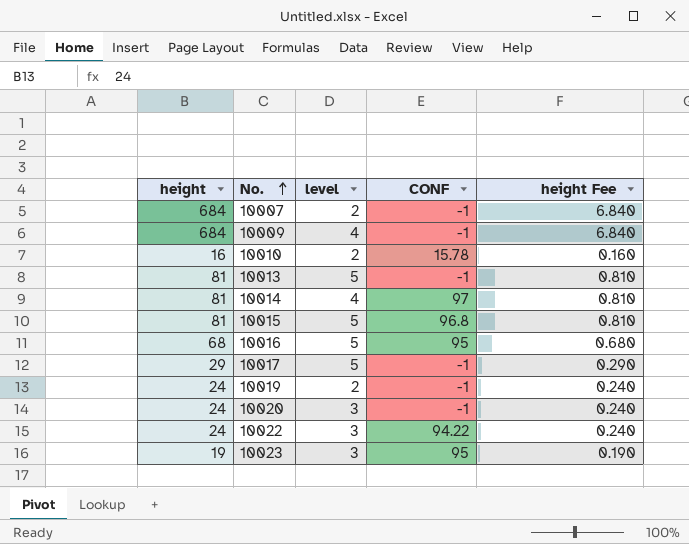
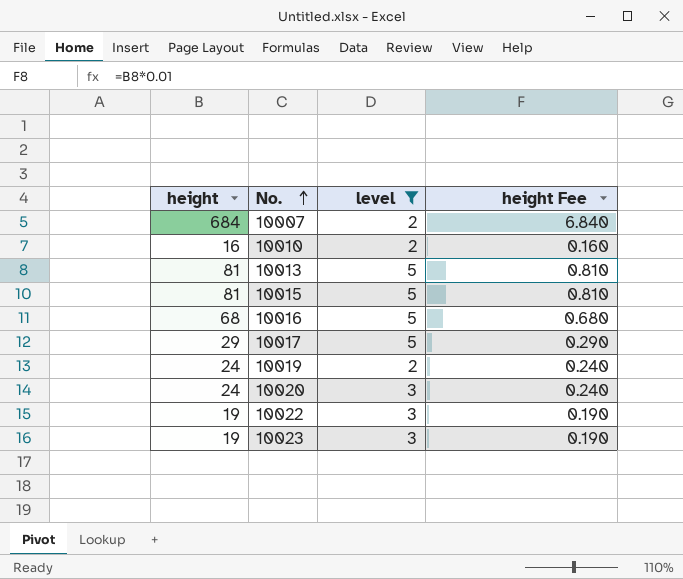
filter: none -> level != 4
column CONF | position: 4 -> none
10022 | height: 24 -> 19
10022 | height Fee: 0.240 -> 0.190

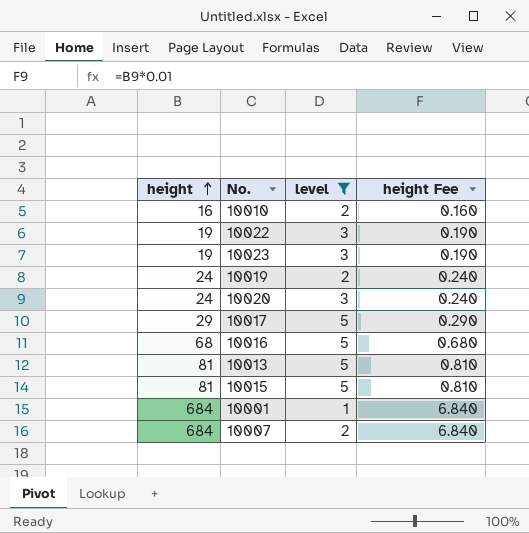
row order: No. ascending -> height ascending
row 10001: none -> 684 | 1 | 6.840

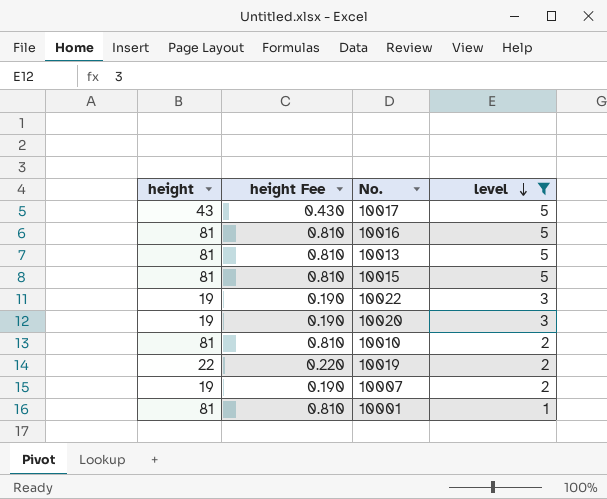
row order: height ascending -> level descending
column height Fee | position: 4 -> 2
row 10023: 19 | 3 | 0.190 -> none
10017 | height: 29 -> 43
10017 | height Fee: 0.290 -> 0.430
10016 | height: 68 -> 81
10016 | height Fee: 0.680 -> 0.810
10020 | height: 24 -> 19
10020 | height Fee: 0.240 -> 0.190
10010 | height: 16 -> 81
10010 | height Fee: 0.160 -> 0.810
10019 | height: 24 -> 22
10019 | height Fee: 0.240 -> 0.220
10007 | height: 684 -> 19
10007 | height Fee: 6.840 -> 0.190
10001 | height: 684 -> 81
10001 | height Fee: 6.840 -> 0.810

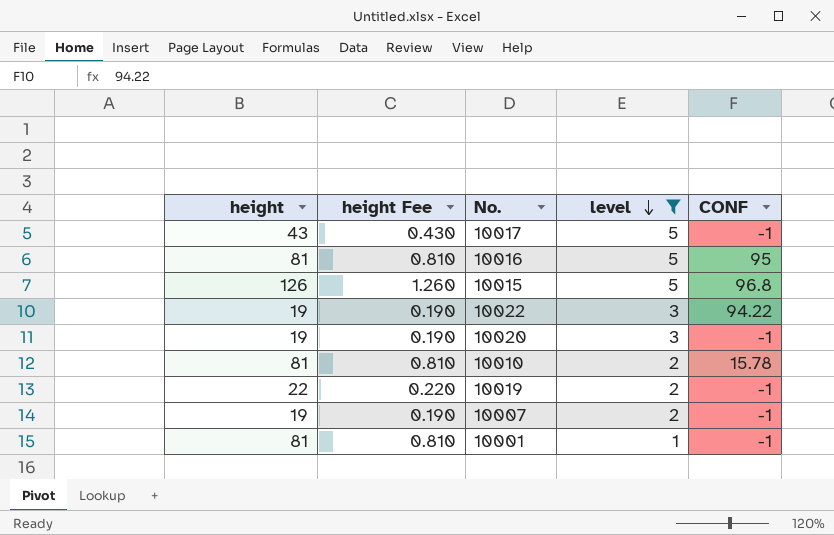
column CONF | position: none -> 5
row 10013: 81 | 0.810 | 5 -> none
10015 | height: 81 -> 126
10015 | height Fee: 0.810 -> 1.260

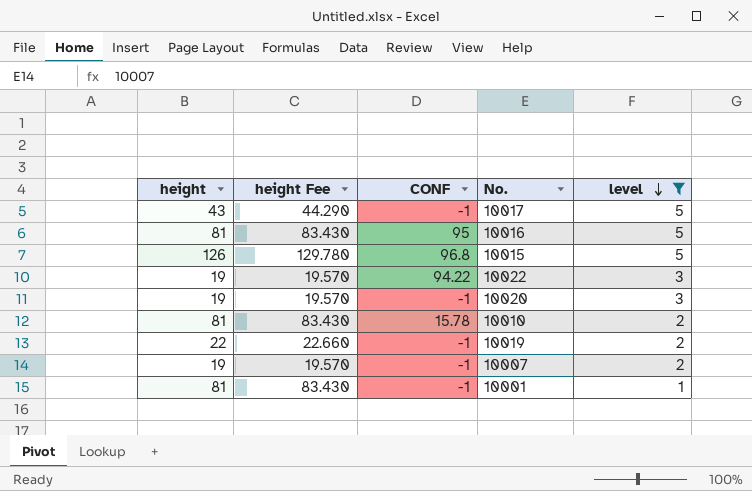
column height Fee | formula: [height] * 0.01 -> [height] * 1.03
column CONF | position: 5 -> 3

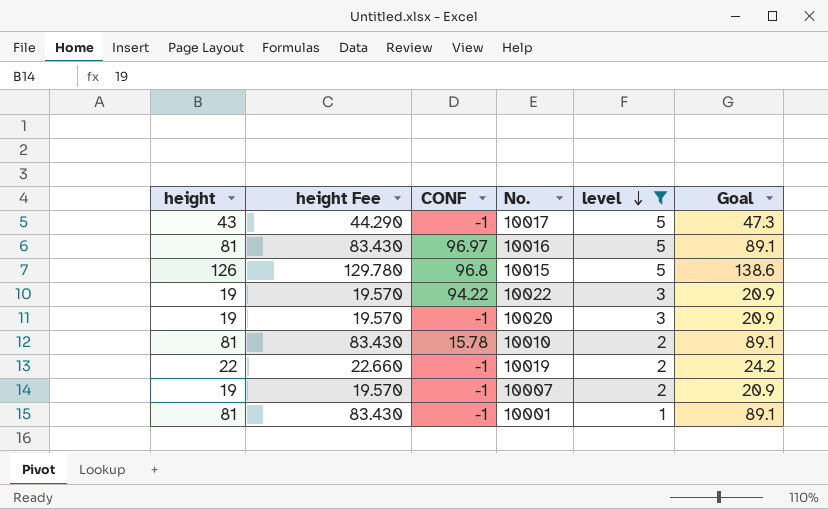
column Goal | formula: none -> [height] * 1.1
10016 | CONF: 95 -> 96.97

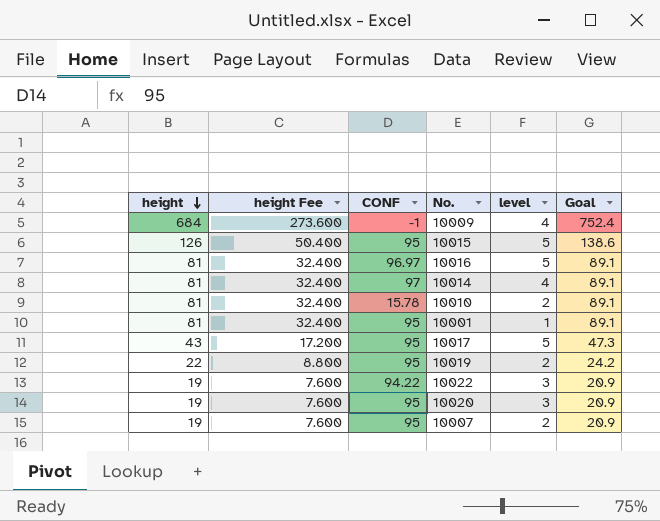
filter: level != 4 -> none
row order: level descending -> height descending
column height Fee | formula: [height] * 1.03 -> [height] * 0.4
10015 | CONF: 96.8 -> 95
10001 | CONF: -1 -> 95
10017 | CONF: -1 -> 95
10019 | CONF: -1 -> 95
10020 | CONF: -1 -> 95
10007 | CONF: -1 -> 95

